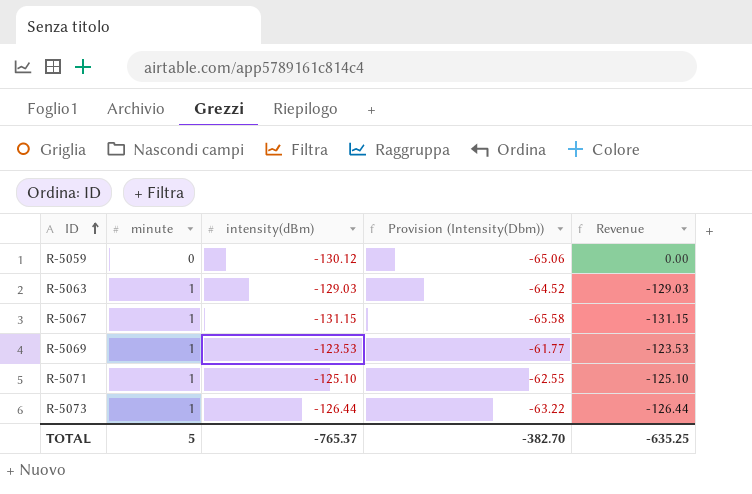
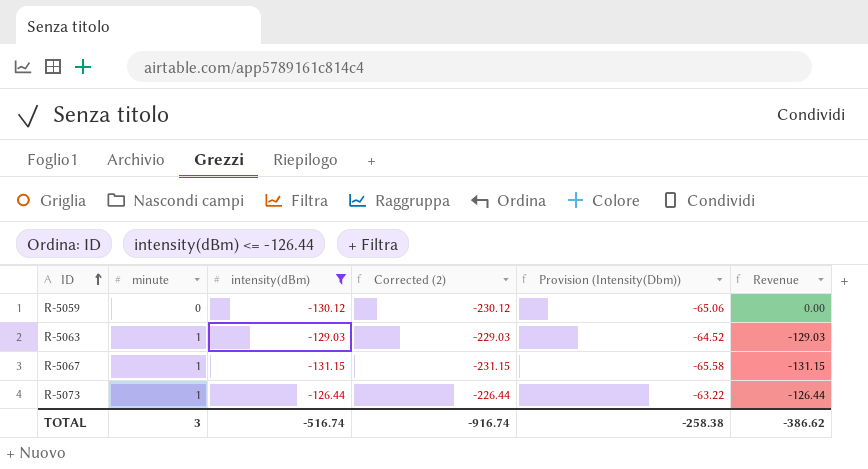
filter: none -> intensity(dBm) <= -126.44
column Corrected (2) | formula: none -> [intensity(dBm)] - 100
TOTAL | minute: 5 -> 3
TOTAL | intensity(dBm): -765.37 -> -516.74
TOTAL | Provision (Intensity(Dbm)): -382.70 -> -258.38
TOTAL | Revenue: -635.25 -> -386.62

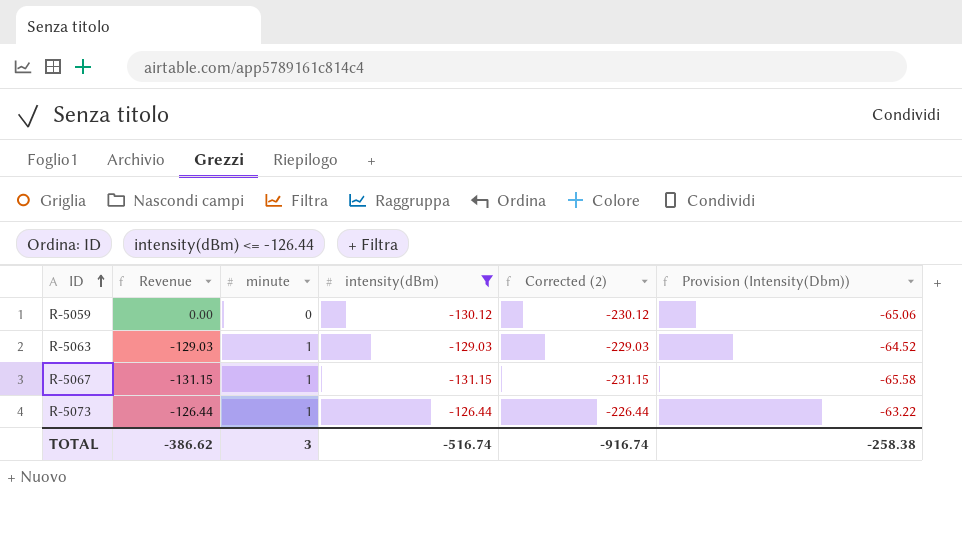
column Revenue | position: 6 -> 2

